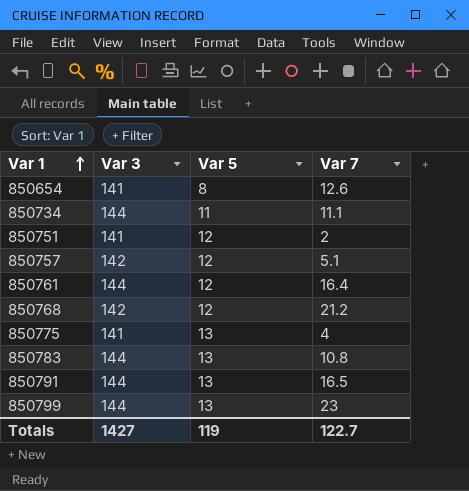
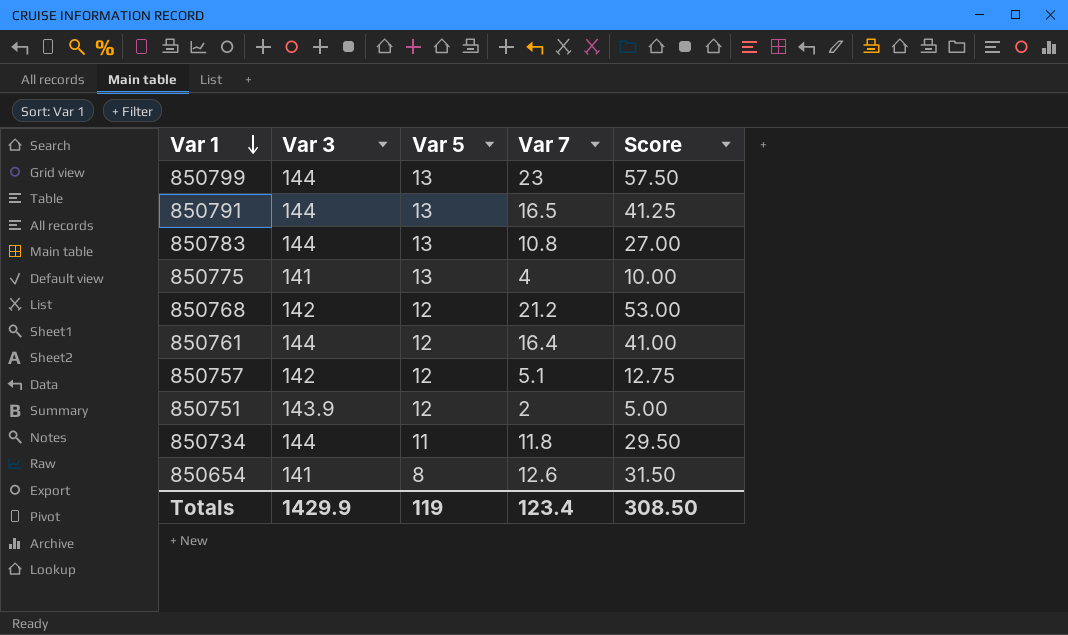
row order: Var 1 ascending -> Var 1 descending
column Score | formula: none -> [Var 7] * 2.5
850751 | Var 3: 141 -> 143.9
850734 | Var 7: 11.1 -> 11.8
Totals | Var 3: 1427 -> 1429.9
Totals | Var 7: 122.7 -> 123.4

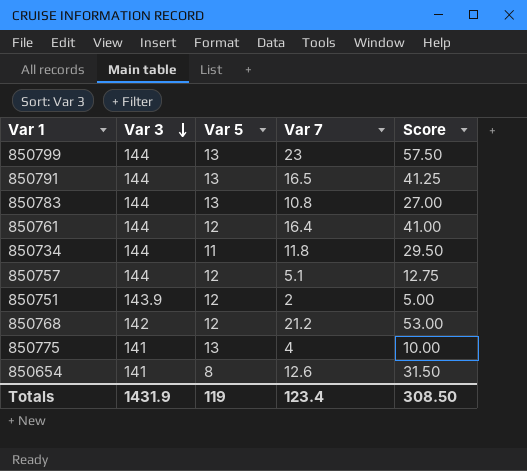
row order: Var 1 descending -> Var 3 descending
850757 | Var 3: 142 -> 144
Totals | Var 3: 1429.9 -> 1431.9

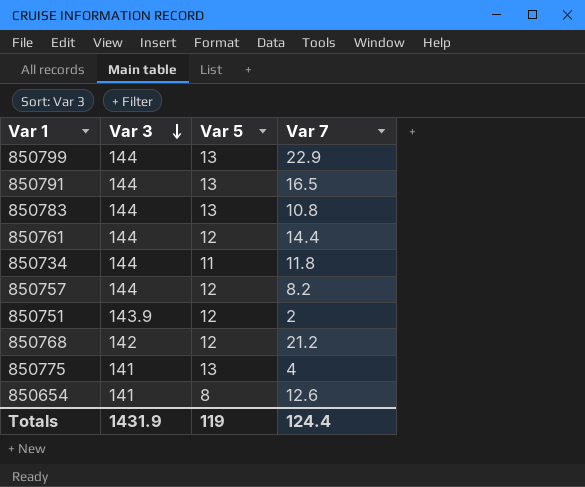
column Score | formula: [Var 7] * 2.5 -> none
850799 | Var 7: 23 -> 22.9
850761 | Var 7: 16.4 -> 14.4
850757 | Var 7: 5.1 -> 8.2
Totals | Var 7: 123.4 -> 124.4

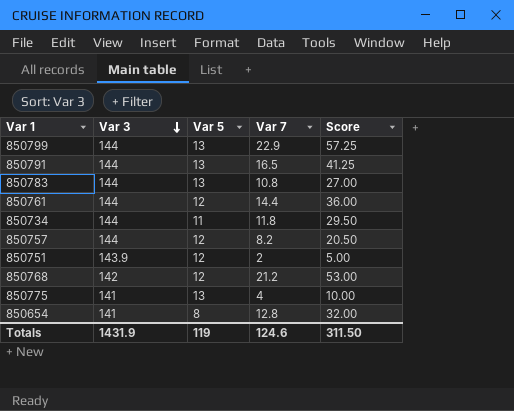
column Score | formula: none -> [Var 7] * 2.5
850654 | Var 7: 12.6 -> 12.8
Totals | Var 7: 124.4 -> 124.6

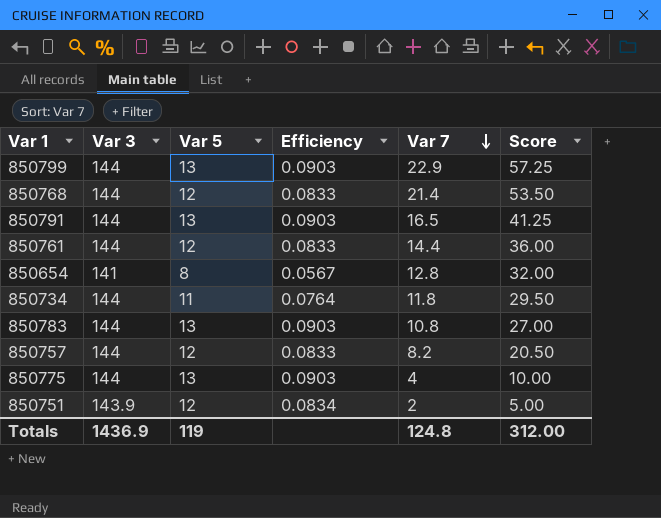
row order: Var 3 descending -> Var 7 descending
column Efficiency | formula: none -> [Var 5] / [Var 3]
850768 | Var 3: 142 -> 144
850768 | Var 7: 21.2 -> 21.4
850768 | Score: 53.00 -> 53.50
850775 | Var 3: 141 -> 144
Totals | Var 3: 1431.9 -> 1436.9
Totals | Var 7: 124.6 -> 124.8
Totals | Score: 311.50 -> 312.00

